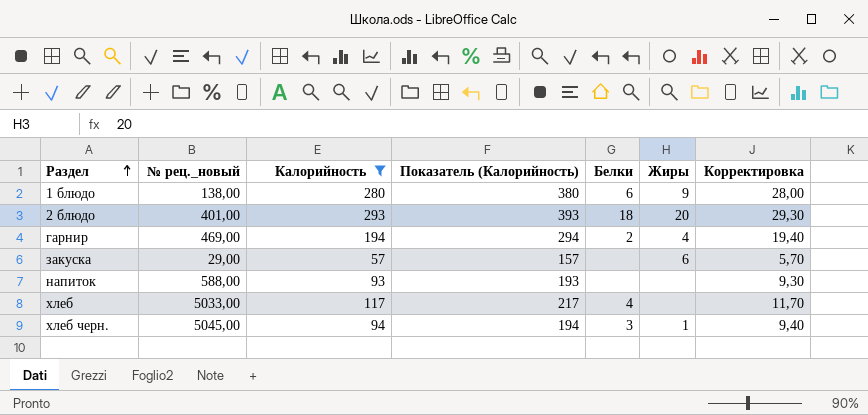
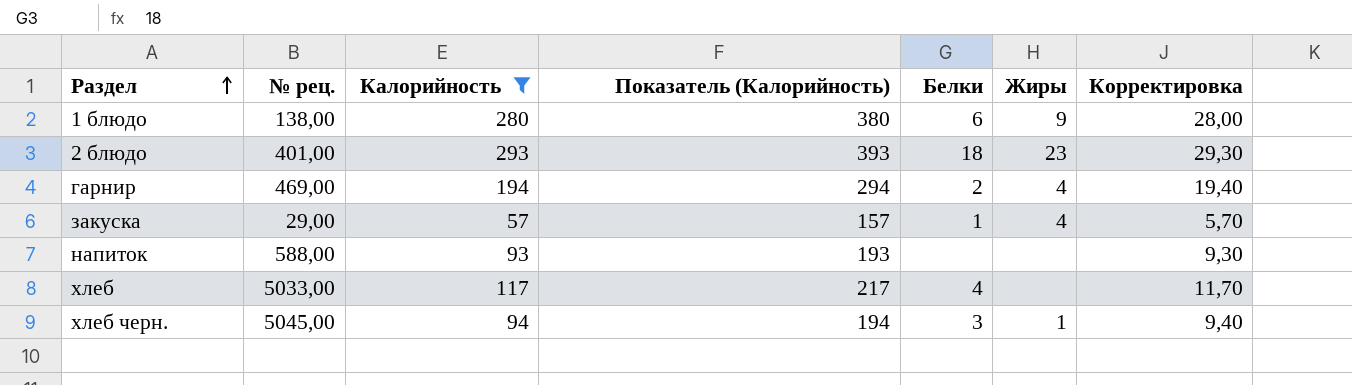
column name: № рец._новый -> № рец.
2 блюдо | Жиры: 20 -> 23
закуска | Белки: none -> 1
закуска | Жиры: 6 -> 4

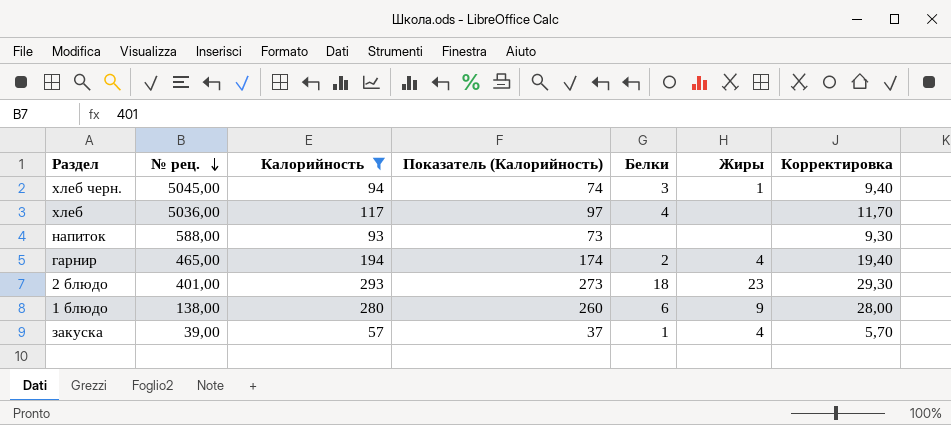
row order: Раздел ascending -> № рец. descending
column Показатель (Калорийность) | formula: [Калорийность] + 100 -> [Калорийность] - 20
хлеб | № рец.: 5033,00 -> 5036,00
гарнир | № рец.: 469,00 -> 465,00
закуска | № рец.: 29,00 -> 39,00

